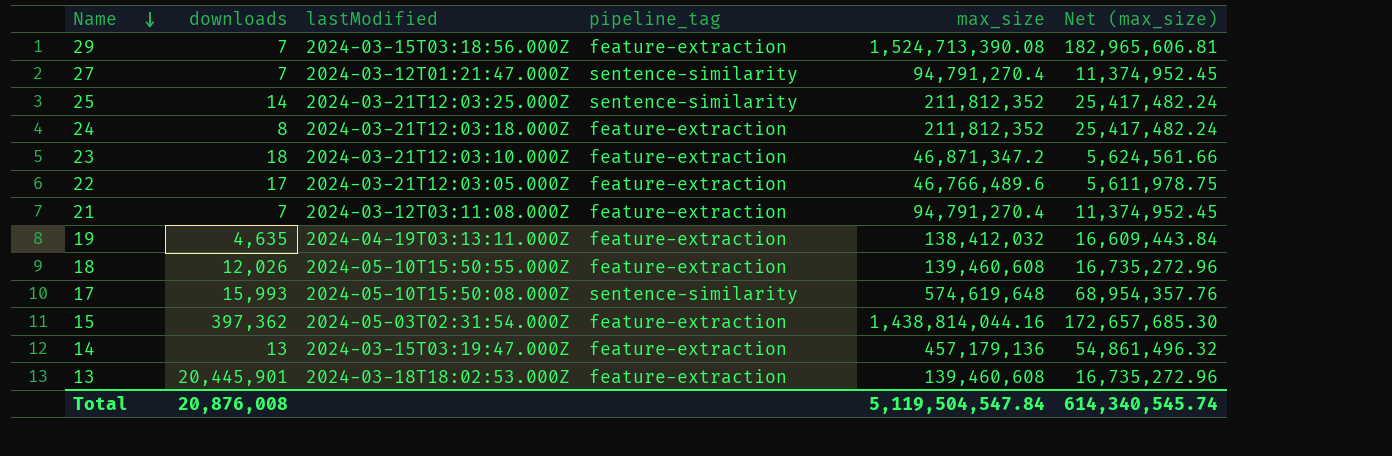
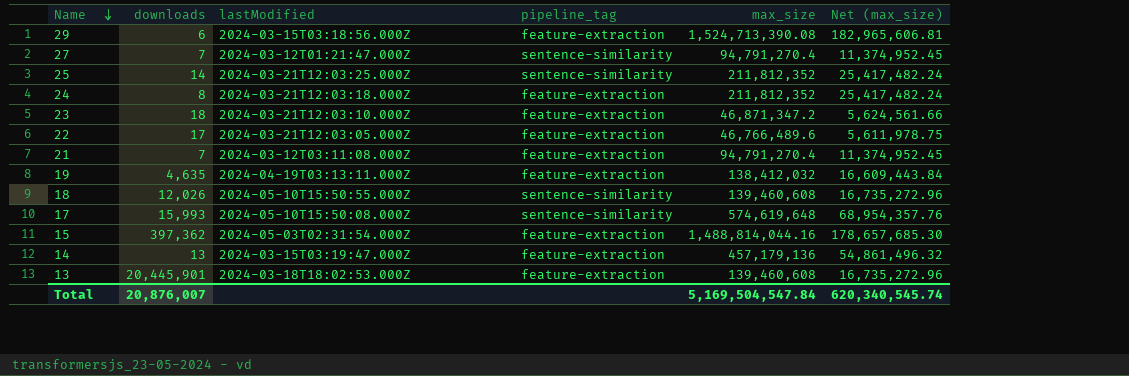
29 | downloads: 7 -> 6
18 | pipeline_tag: feature-extraction -> sentence-similarity
15 | max_size: 1,438,814,044.16 -> 1,488,814,044.16
15 | Net (max_size): 172,657,685.30 -> 178,657,685.30
Total | downloads: 20,876,008 -> 20,876,007
Total | max_size: 5,119,504,547.84 -> 5,169,504,547.84
Total | Net (max_size): 614,340,545.74 -> 620,340,545.74

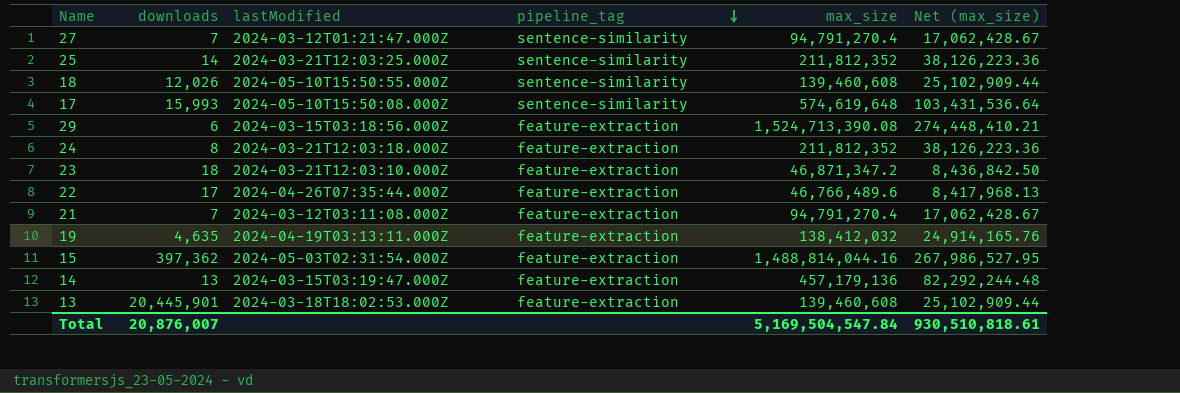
row order: Name descending -> pipeline_tag descending
column Net (max_size) | formula: [max_size] * 0.12 -> [max_size] * 0.18
22 | lastModified: 2024-03-21T12:03:05.000Z -> 2024-04-26T07:35:44.000Z
Total | Net (max_size): 620,340,545.74 -> 930,510,818.61

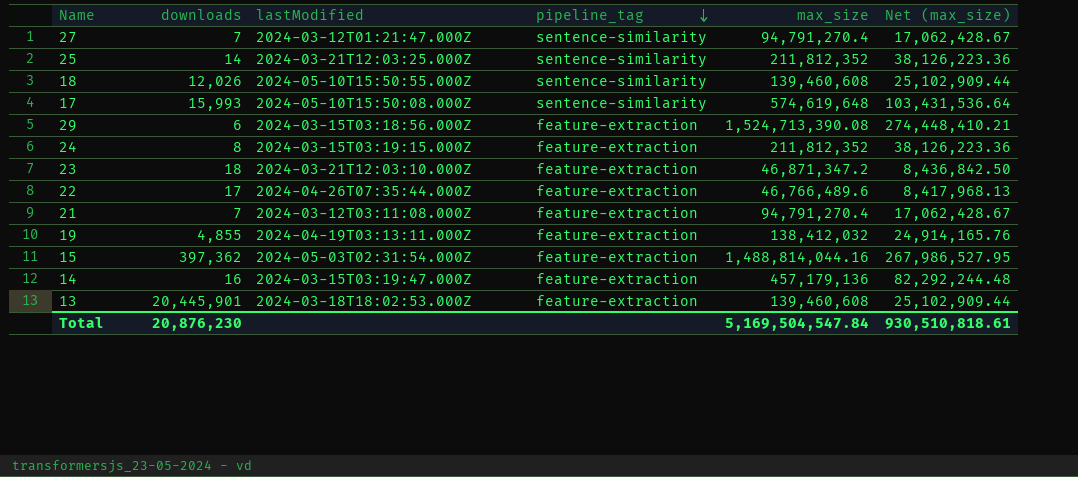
24 | lastModified: 2024-03-21T12:03:18.000Z -> 2024-03-15T03:19:15.000Z
19 | downloads: 4,635 -> 4,855
14 | downloads: 13 -> 16
Total | downloads: 20,876,007 -> 20,876,230

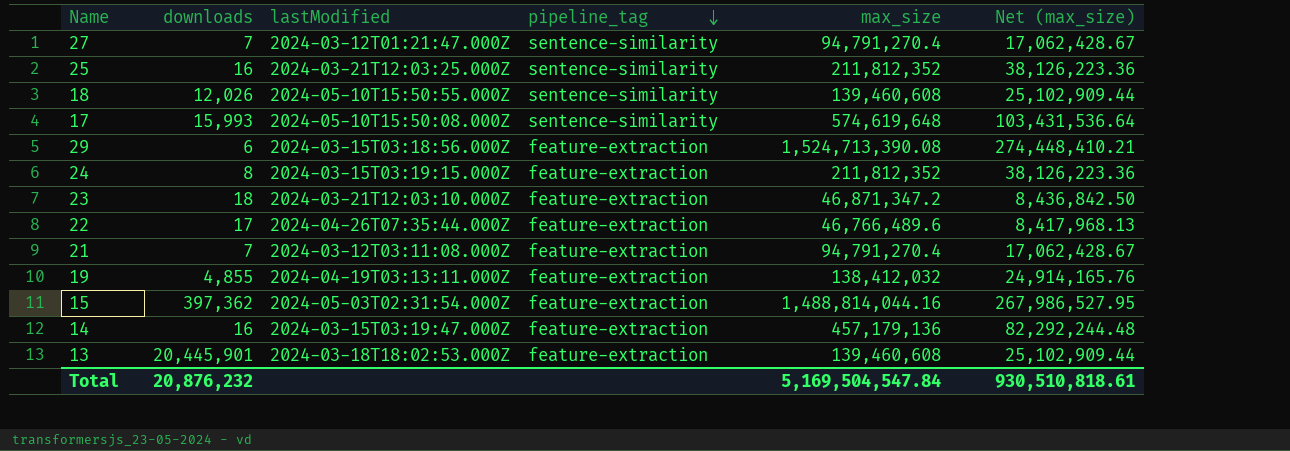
25 | downloads: 14 -> 16
Total | downloads: 20,876,230 -> 20,876,232

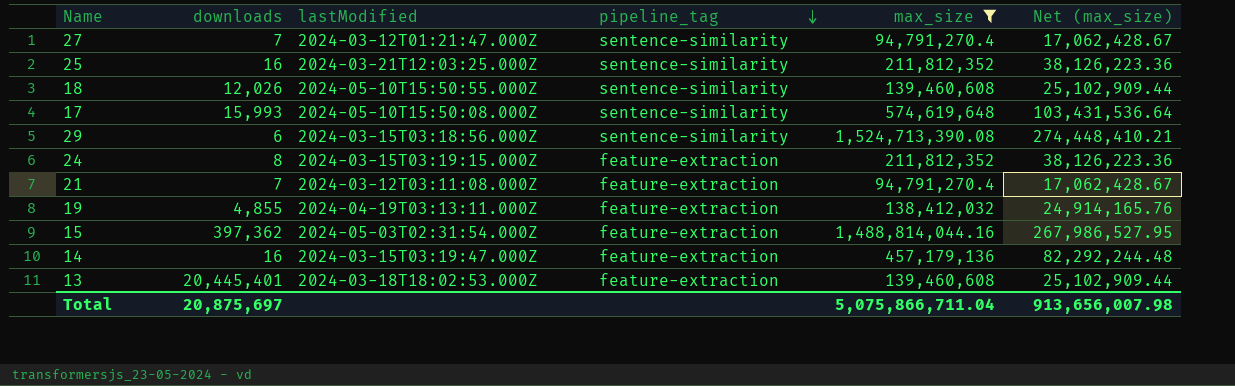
filter: none -> max_size >= 94,791,270.4
29 | pipeline_tag: feature-extraction -> sentence-similarity
13 | downloads: 20,445,901 -> 20,445,401
Total | downloads: 20,876,232 -> 20,875,697
Total | max_size: 5,169,504,547.84 -> 5,075,866,711.04
Total | Net (max_size): 930,510,818.61 -> 913,656,007.98

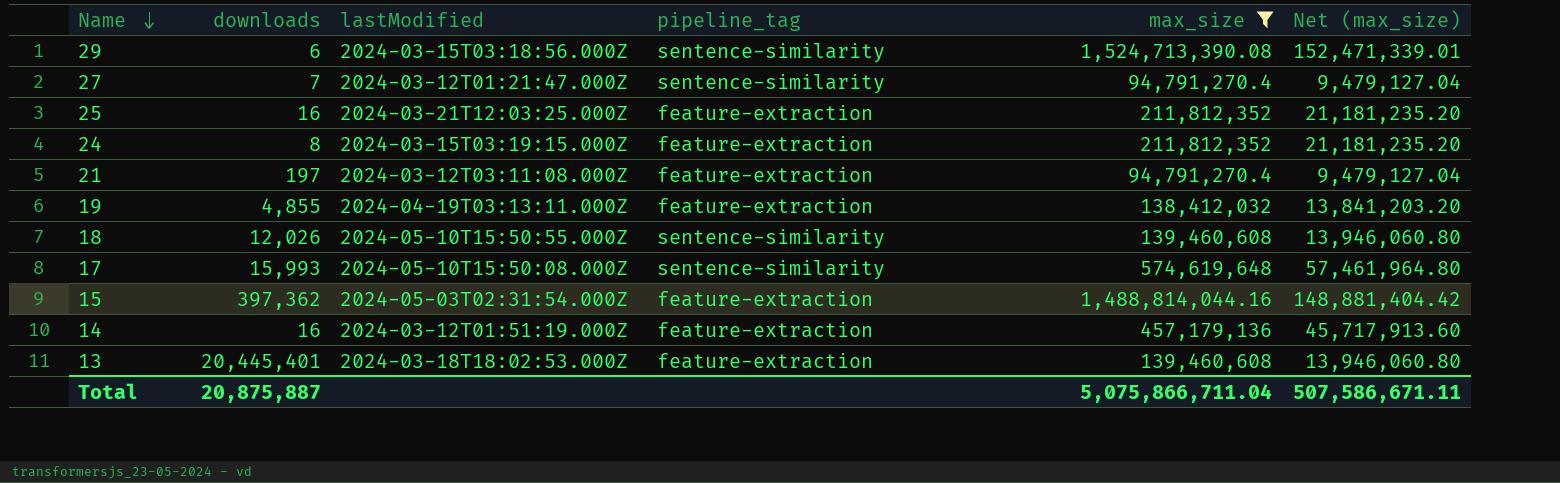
row order: pipeline_tag descending -> Name descending
column Net (max_size) | formula: [max_size] * 0.18 -> [max_size] * 0.1
25 | pipeline_tag: sentence-similarity -> feature-extraction
21 | downloads: 7 -> 197
14 | lastModified: 2024-03-15T03:19:47.000Z -> 2024-03-12T01:51:19.000Z
Total | downloads: 20,875,697 -> 20,875,887
Total | Net (max_size): 913,656,007.98 -> 507,586,671.11

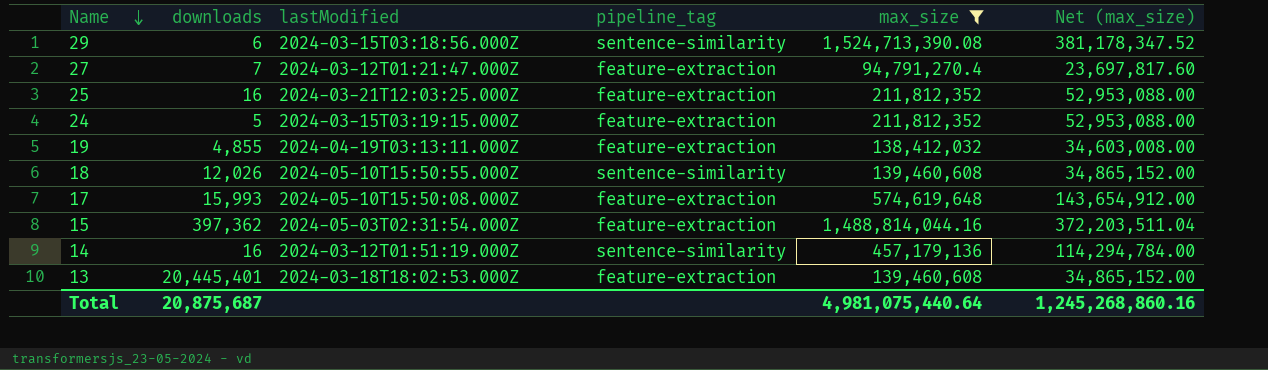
column Net (max_size) | formula: [max_size] * 0.1 -> [max_size] * 0.25
row 21: 197 | 2024-03-12T03:11:08.000Z | feature-extraction | 94,791,270.4 | 9,479,127.04 -> none
27 | pipeline_tag: sentence-similarity -> feature-extraction
24 | downloads: 8 -> 5
17 | pipeline_tag: sentence-similarity -> feature-extraction
14 | pipeline_tag: feature-extraction -> sentence-similarity
Total | downloads: 20,875,887 -> 20,875,687
Total | max_size: 5,075,866,711.04 -> 4,981,075,440.64
Total | Net (max_size): 507,586,671.11 -> 1,245,268,860.16

